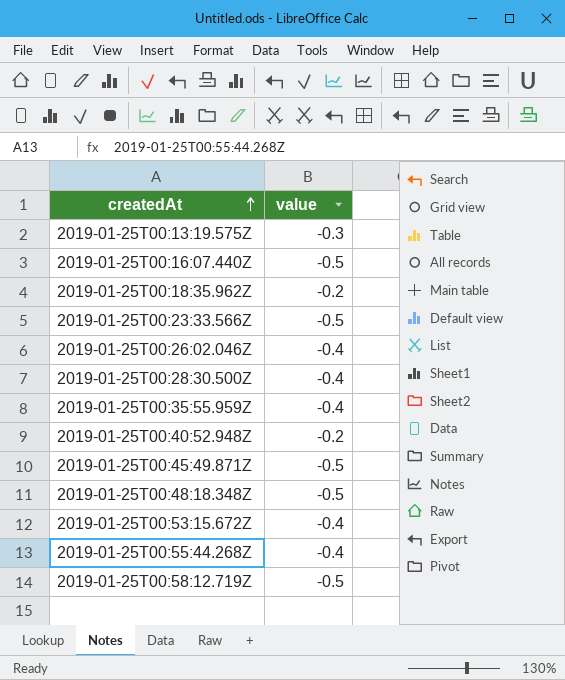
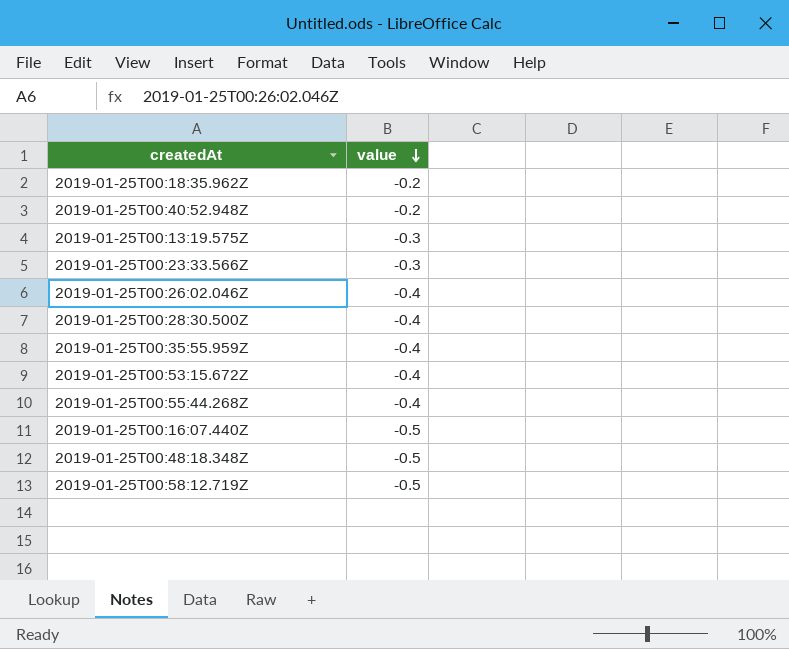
row order: createdAt ascending -> value descending
row 2019-01-25T00:45:49.871Z: -0.5 -> none
2019-01-25T00:23:33.566Z | value: -0.5 -> -0.3

